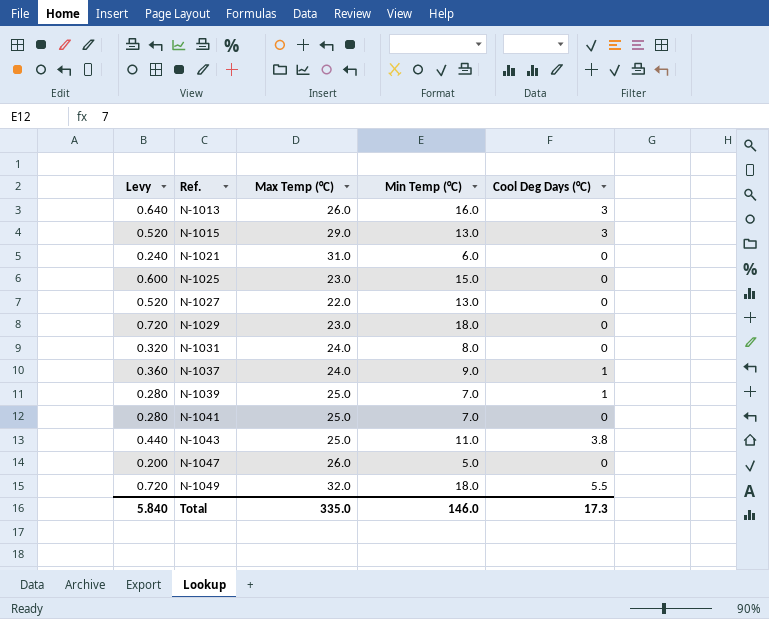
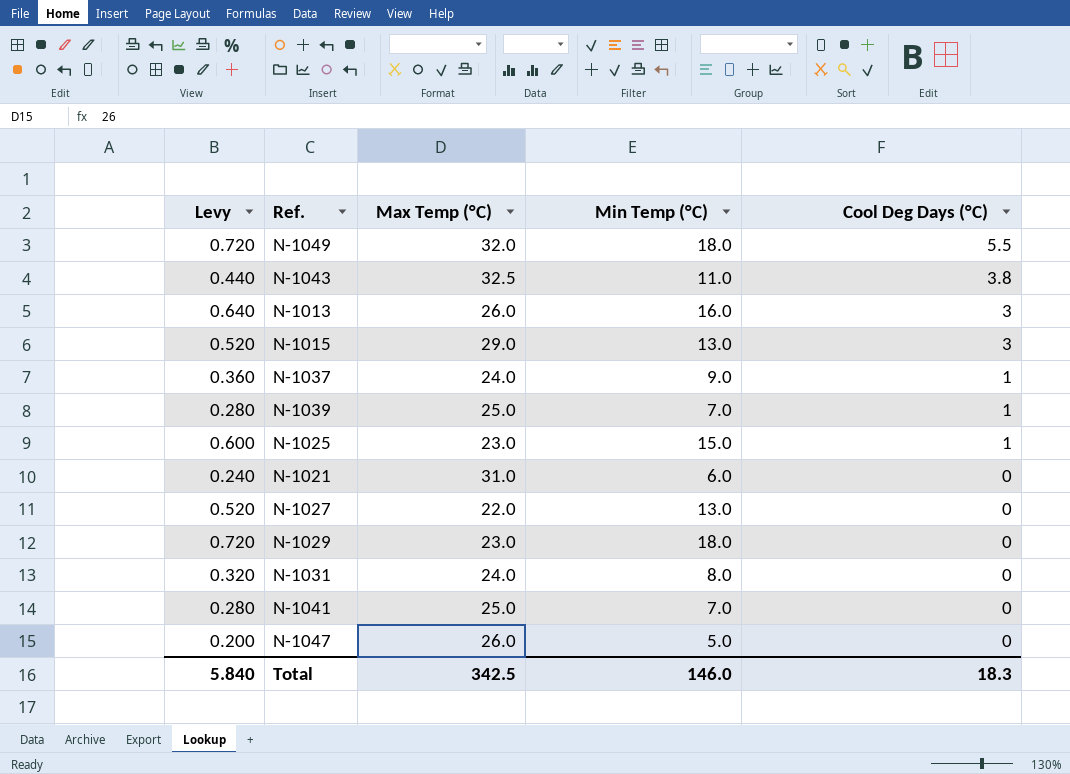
row order: Ref. ascending -> Cool Deg Days (°C) descending
N-1043 | Max Temp (°C): 25.0 -> 32.5
N-1025 | Cool Deg Days (°C): 0 -> 1
Total | Max Temp (°C): 335.0 -> 342.5
Total | Cool Deg Days (°C): 17.3 -> 18.3

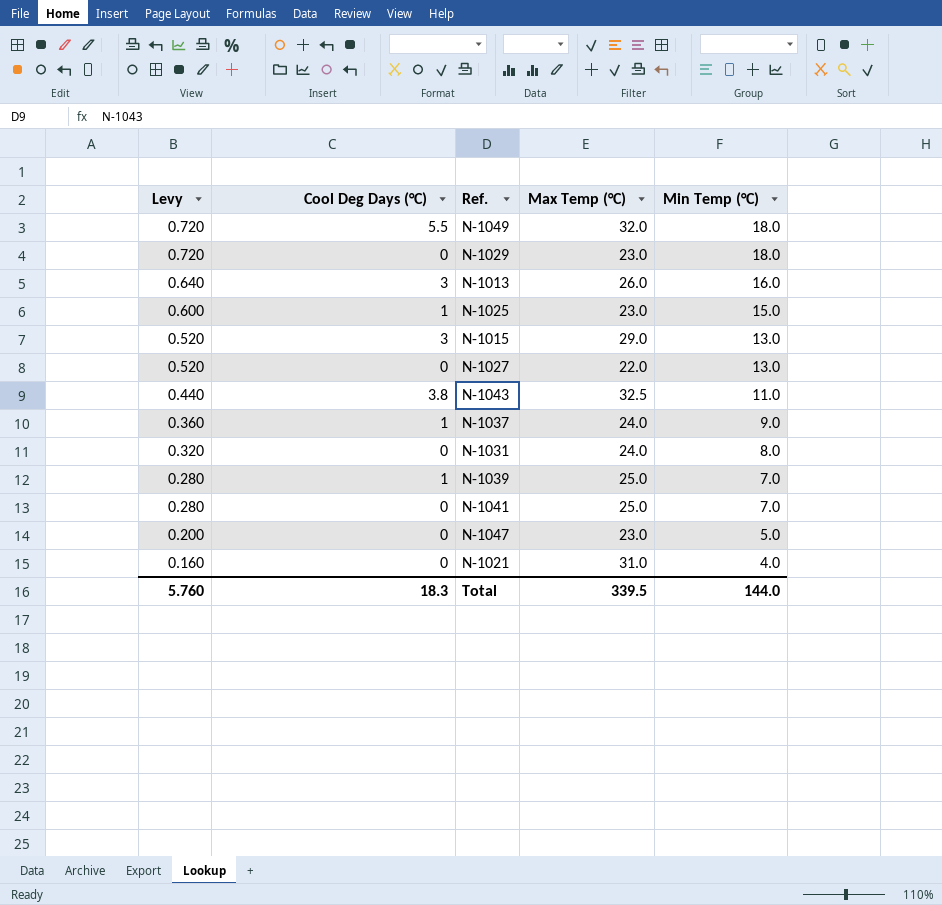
row order: Cool Deg Days (°C) descending -> Levy descending
column Cool Deg Days (°C) | position: 5 -> 2
N-1047 | Max Temp (°C): 26.0 -> 23.0
N-1021 | Levy: 0.240 -> 0.160
N-1021 | Min Temp (°C): 6.0 -> 4.0
Total | Levy: 5.840 -> 5.760
Total | Max Temp (°C): 342.5 -> 339.5
Total | Min Temp (°C): 146.0 -> 144.0

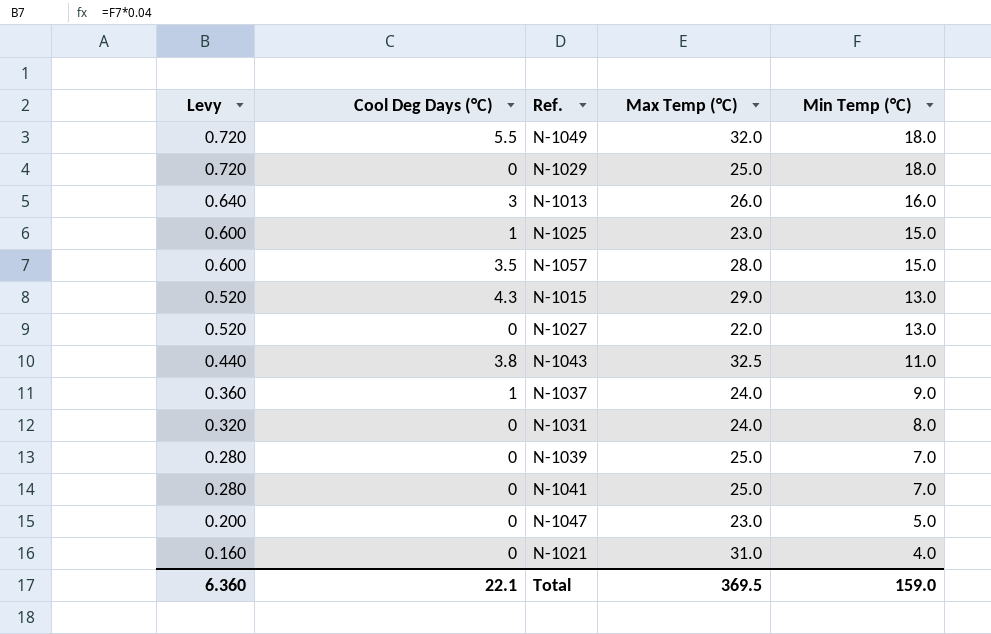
N-1029 | Max Temp (°C): 23.0 -> 25.0
row N-1057: none -> 0.600 | 3.5 | 28.0 | 15.0
N-1015 | Cool Deg Days (°C): 3 -> 4.3
N-1039 | Cool Deg Days (°C): 1 -> 0
Total | Levy: 5.760 -> 6.360
Total | Cool Deg Days (°C): 18.3 -> 22.1
Total | Max Temp (°C): 339.5 -> 369.5
Total | Min Temp (°C): 144.0 -> 159.0

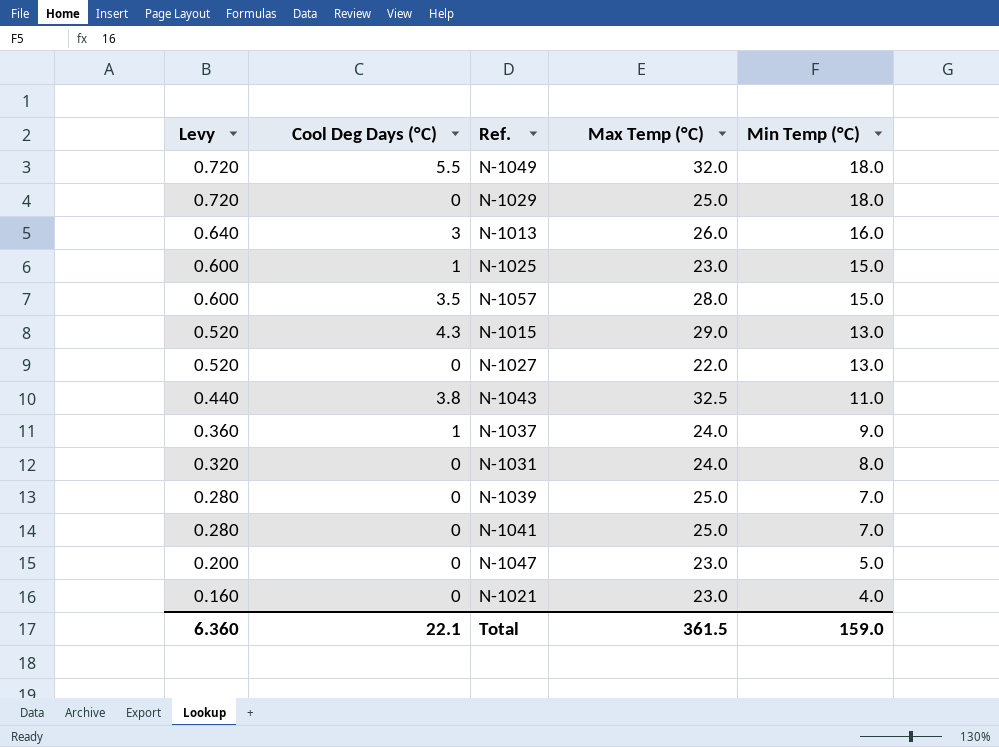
N-1021 | Max Temp (°C): 31.0 -> 23.0
Total | Max Temp (°C): 369.5 -> 361.5

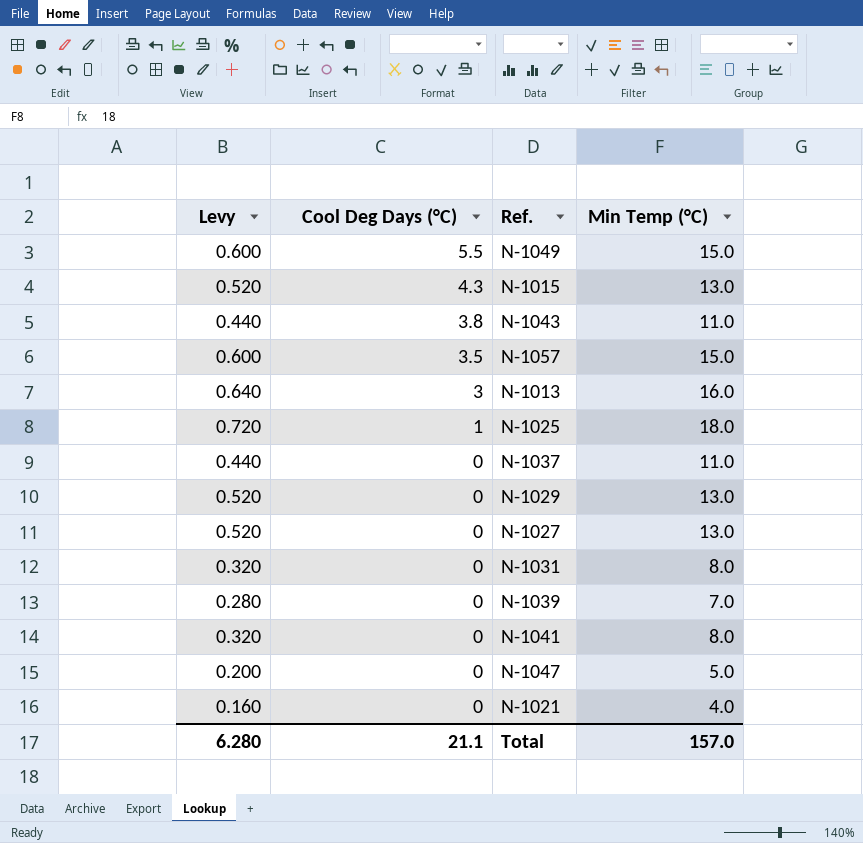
row order: Levy descending -> Cool Deg Days (°C) descending
column Max Temp (°C) | position: 4 -> none
N-1049 | Levy: 0.720 -> 0.600
N-1049 | Min Temp (°C): 18.0 -> 15.0
N-1025 | Levy: 0.600 -> 0.720
N-1025 | Min Temp (°C): 15.0 -> 18.0
N-1037 | Levy: 0.360 -> 0.440
N-1037 | Cool Deg Days (°C): 1 -> 0
N-1037 | Min Temp (°C): 9.0 -> 11.0
N-1029 | Levy: 0.720 -> 0.520
N-1029 | Min Temp (°C): 18.0 -> 13.0
N-1041 | Levy: 0.280 -> 0.320
N-1041 | Min Temp (°C): 7.0 -> 8.0
Total | Levy: 6.360 -> 6.280
Total | Cool Deg Days (°C): 22.1 -> 21.1
Total | Min Temp (°C): 159.0 -> 157.0

